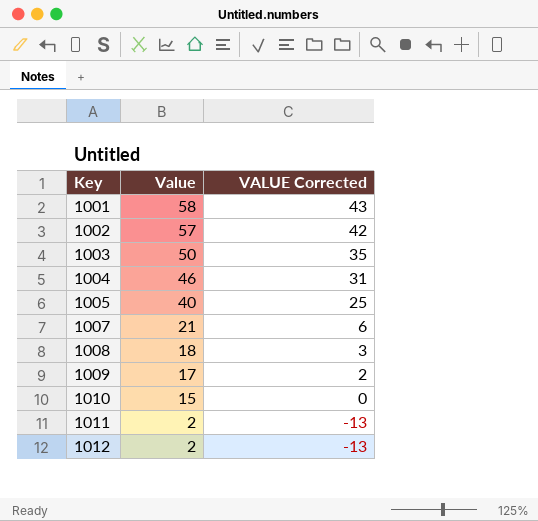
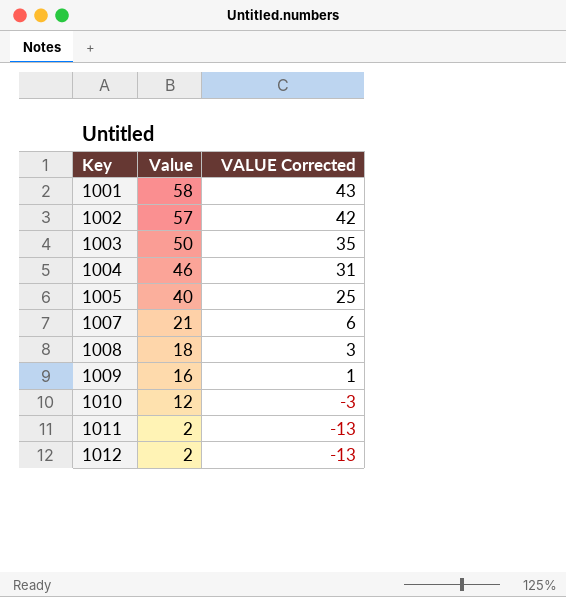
1009 | Value: 17 -> 16
1009 | VALUE Corrected: 2 -> 1
1010 | Value: 15 -> 12
1010 | VALUE Corrected: 0 -> -3

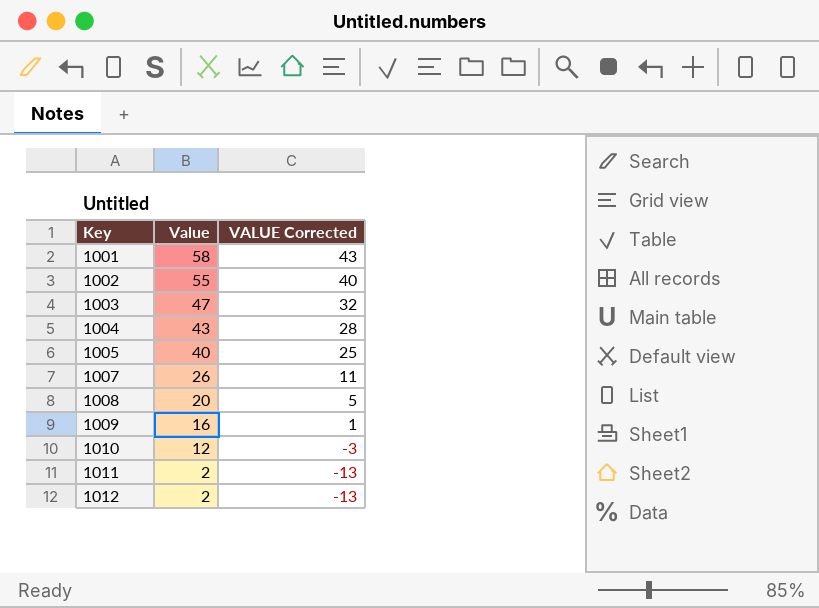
1002 | Value: 57 -> 55
1002 | VALUE Corrected: 42 -> 40
1003 | Value: 50 -> 47
1003 | VALUE Corrected: 35 -> 32
1004 | Value: 46 -> 43
1004 | VALUE Corrected: 31 -> 28
1007 | Value: 21 -> 26
1007 | VALUE Corrected: 6 -> 11
1008 | Value: 18 -> 20
1008 | VALUE Corrected: 3 -> 5

